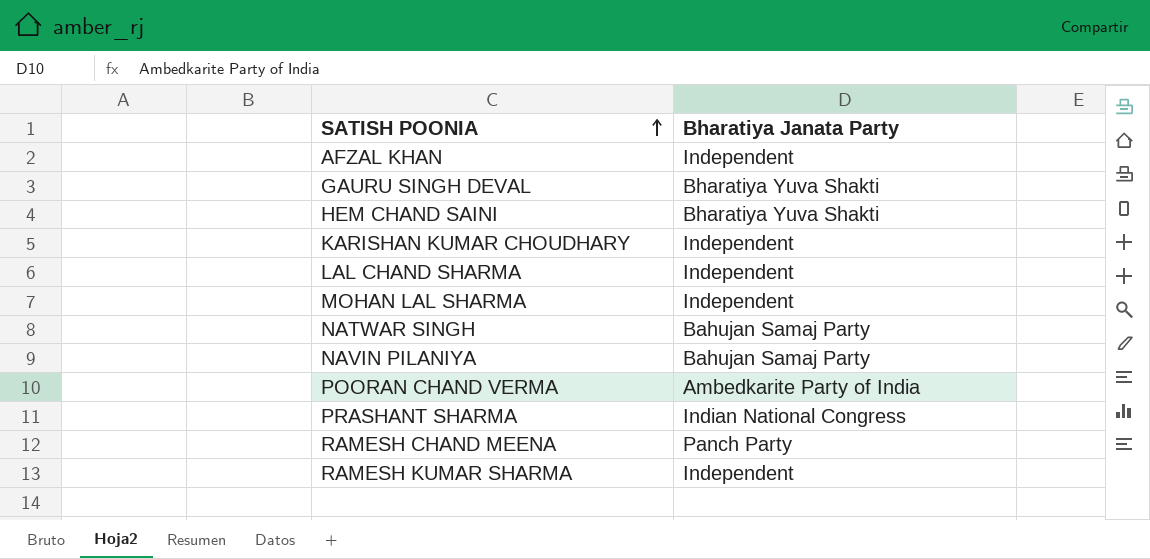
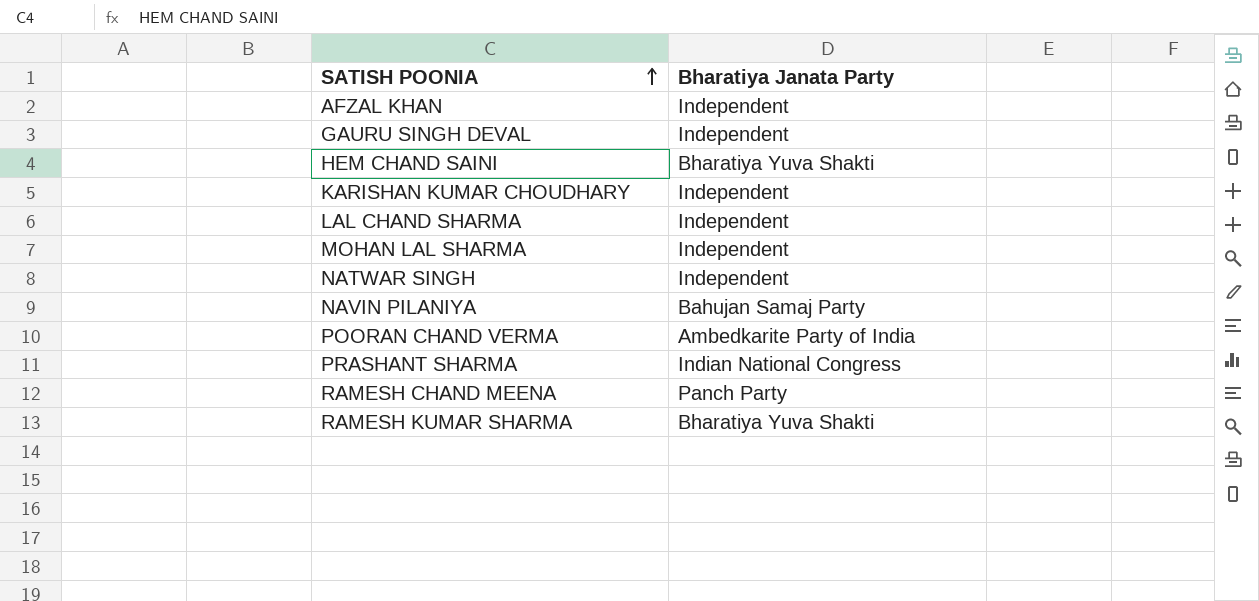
GAURU SINGH DEVAL | Bharatiya Janata Party: Bharatiya Yuva Shakti -> Independent
NATWAR SINGH | Bharatiya Janata Party: Bahujan Samaj Party -> Independent
RAMESH KUMAR SHARMA | Bharatiya Janata Party: Independent -> Bharatiya Yuva Shakti

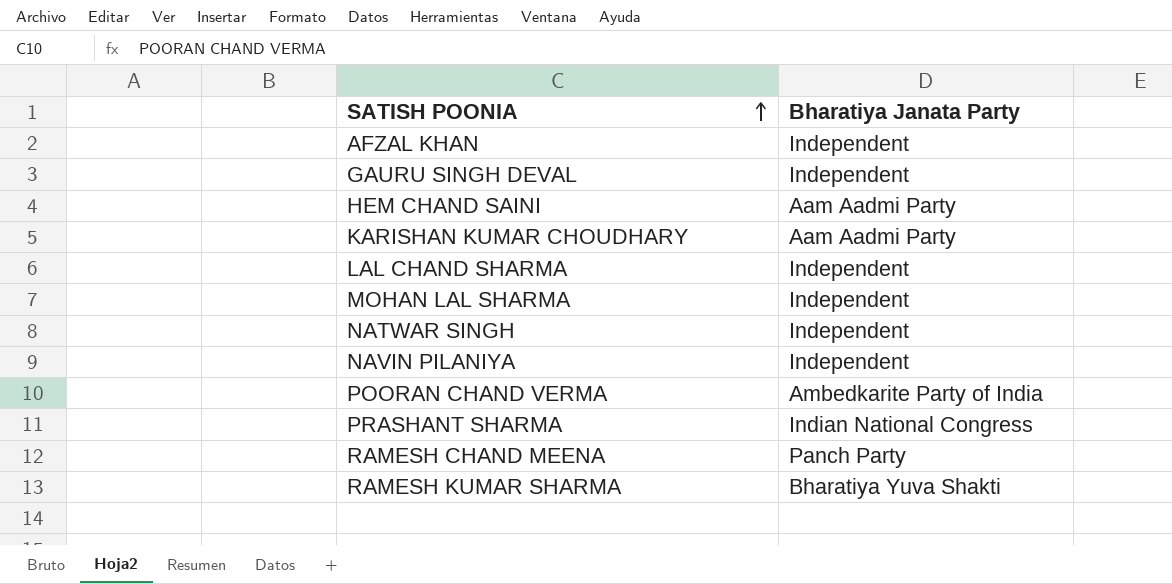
HEM CHAND SAINI | Bharatiya Janata Party: Bharatiya Yuva Shakti -> Aam Aadmi Party
KARISHAN KUMAR CHOUDHARY | Bharatiya Janata Party: Independent -> Aam Aadmi Party
NAVIN PILANIYA | Bharatiya Janata Party: Bahujan Samaj Party -> Independent

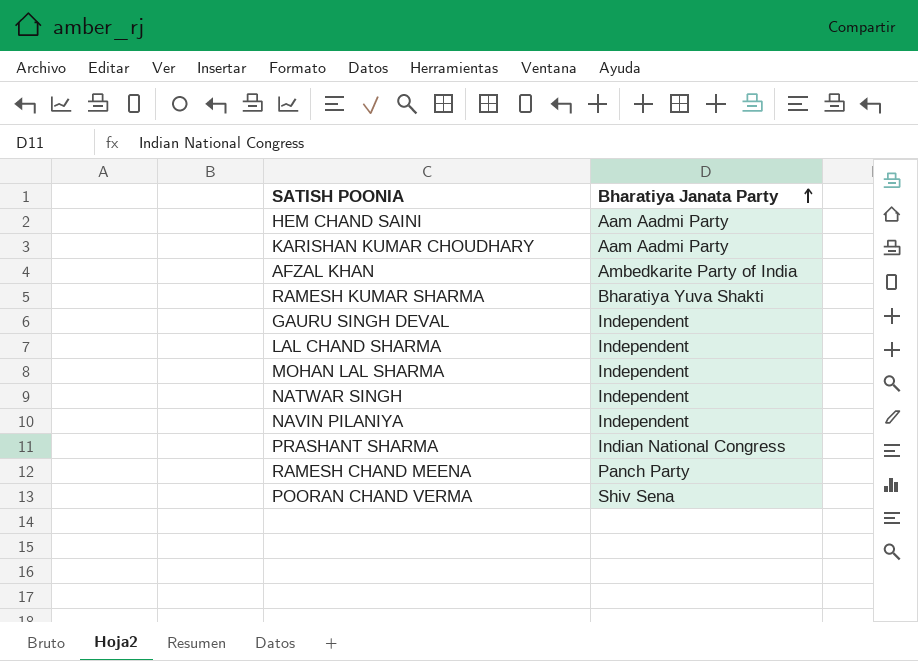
row order: SATISH POONIA ascending -> Bharatiya Janata Party ascending
AFZAL KHAN | Bharatiya Janata Party: Independent -> Ambedkarite Party of India
POORAN CHAND VERMA | Bharatiya Janata Party: Ambedkarite Party of India -> Shiv Sena

